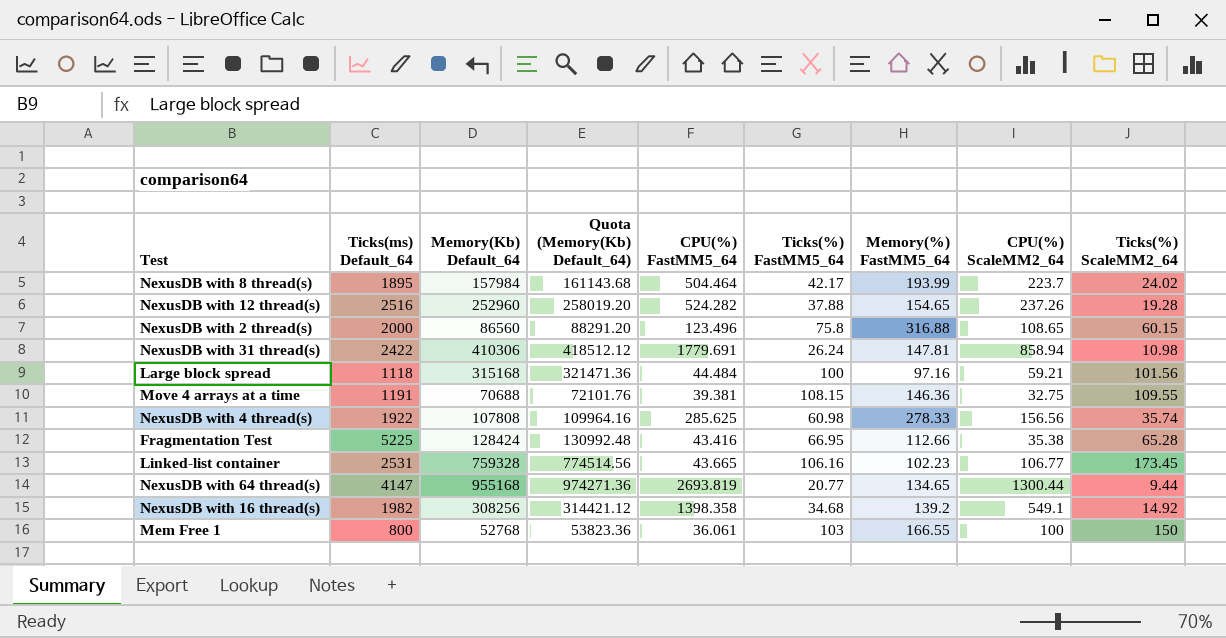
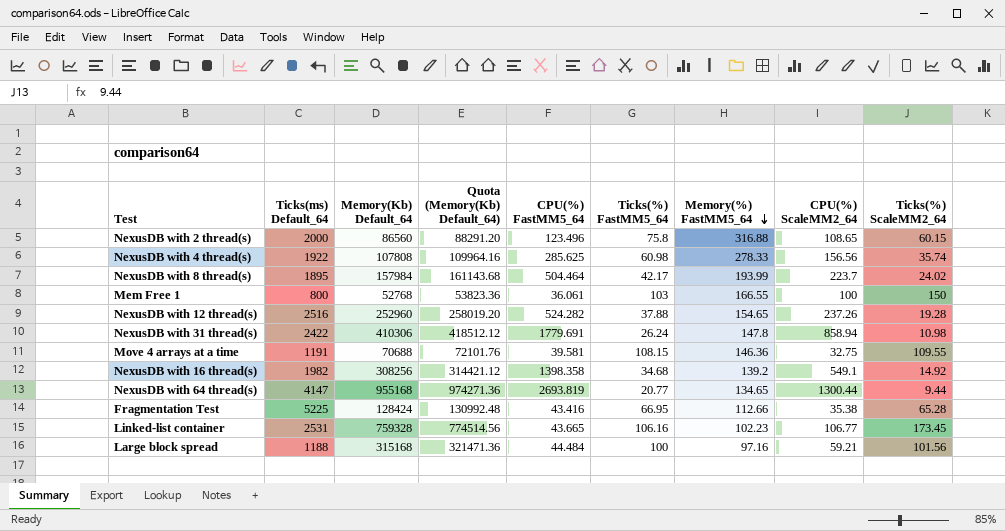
row order: none -> Memory(%) FastMM5_64 descending
NexusDB with 31 thread(s) | Memory(%) FastMM5_64: 147.81 -> 147.8
Move 4 arrays at a time | CPU(%) FastMM5_64: 39.381 -> 39.581
Large block spread | Ticks(ms) Default_64: 1118 -> 1188

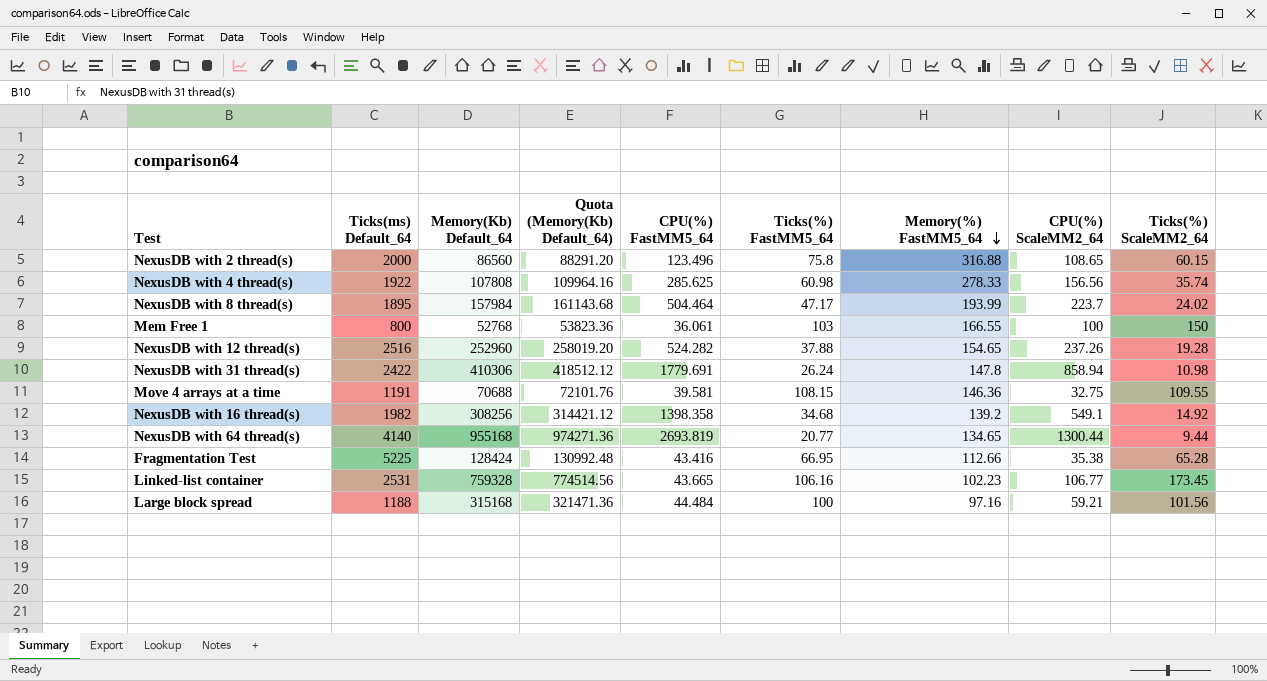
NexusDB with 8 thread(s) | Ticks(%) FastMM5_64: 42.17 -> 47.17
NexusDB with 64 thread(s) | Ticks(ms) Default_64: 4147 -> 4140

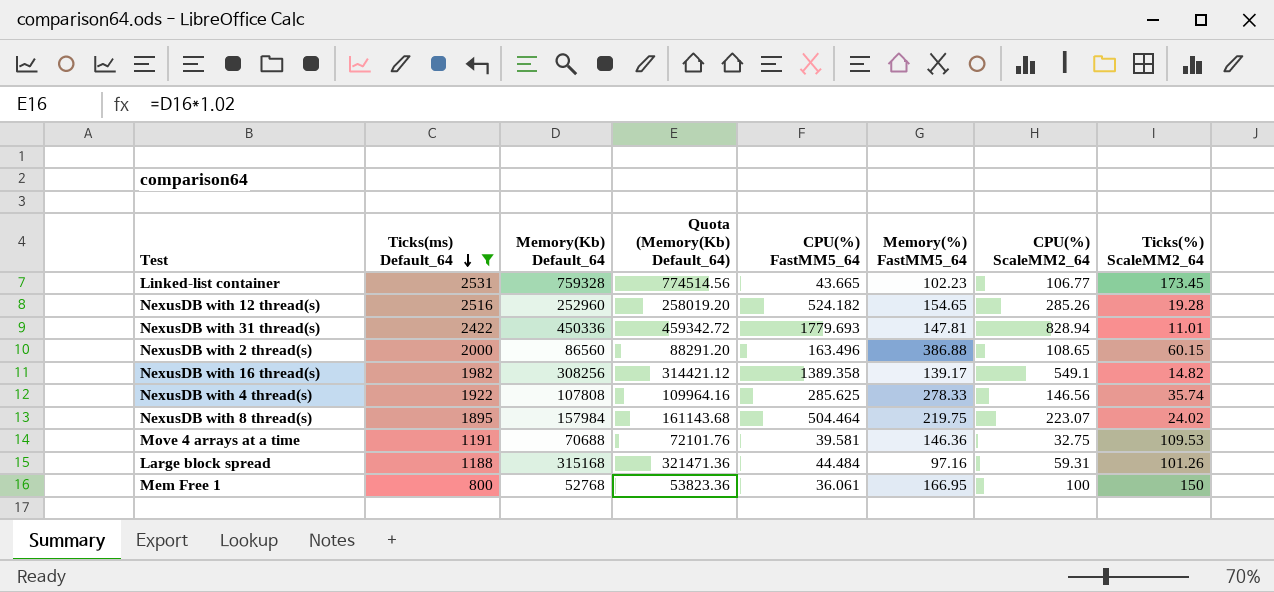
filter: none -> Ticks(ms) Default_64 <= 2531
row order: Memory(%) FastMM5_64 descending -> Ticks(ms) Default_64 descending
column Ticks(%) FastMM5_64 | position: 6 -> none
NexusDB with 12 thread(s) | CPU(%) FastMM5_64: 524.282 -> 524.182
NexusDB with 12 thread(s) | CPU(%) ScaleMM2_64: 237.26 -> 285.26
NexusDB with 31 thread(s) | Memory(Kb) Default_64: 410306 -> 450336
NexusDB with 31 thread(s) | Quota (Memory(Kb) Default_64): 418512.12 -> 459342.72
NexusDB with 31 thread(s) | CPU(%) FastMM5_64: 1779.691 -> 1779.693
NexusDB with 31 thread(s) | Memory(%) FastMM5_64: 147.8 -> 147.81
NexusDB with 31 thread(s) | CPU(%) ScaleMM2_64: 858.94 -> 828.94
NexusDB with 31 thread(s) | Ticks(%) ScaleMM2_64: 10.98 -> 11.01
NexusDB with 2 thread(s) | CPU(%) FastMM5_64: 123.496 -> 163.496
NexusDB with 2 thread(s) | Memory(%) FastMM5_64: 316.88 -> 386.88
NexusDB with 16 thread(s) | CPU(%) FastMM5_64: 1398.358 -> 1389.358
NexusDB with 16 thread(s) | Memory(%) FastMM5_64: 139.2 -> 139.17
NexusDB with 16 thread(s) | Ticks(%) ScaleMM2_64: 14.92 -> 14.82
NexusDB with 4 thread(s) | CPU(%) ScaleMM2_64: 156.56 -> 146.56
NexusDB with 8 thread(s) | Memory(%) FastMM5_64: 193.99 -> 219.75
NexusDB with 8 thread(s) | CPU(%) ScaleMM2_64: 223.7 -> 223.07
Move 4 arrays at a time | Ticks(%) ScaleMM2_64: 109.55 -> 109.53
Large block spread | CPU(%) ScaleMM2_64: 59.21 -> 59.31
Large block spread | Ticks(%) ScaleMM2_64: 101.56 -> 101.26
Mem Free 1 | Memory(%) FastMM5_64: 166.55 -> 166.95

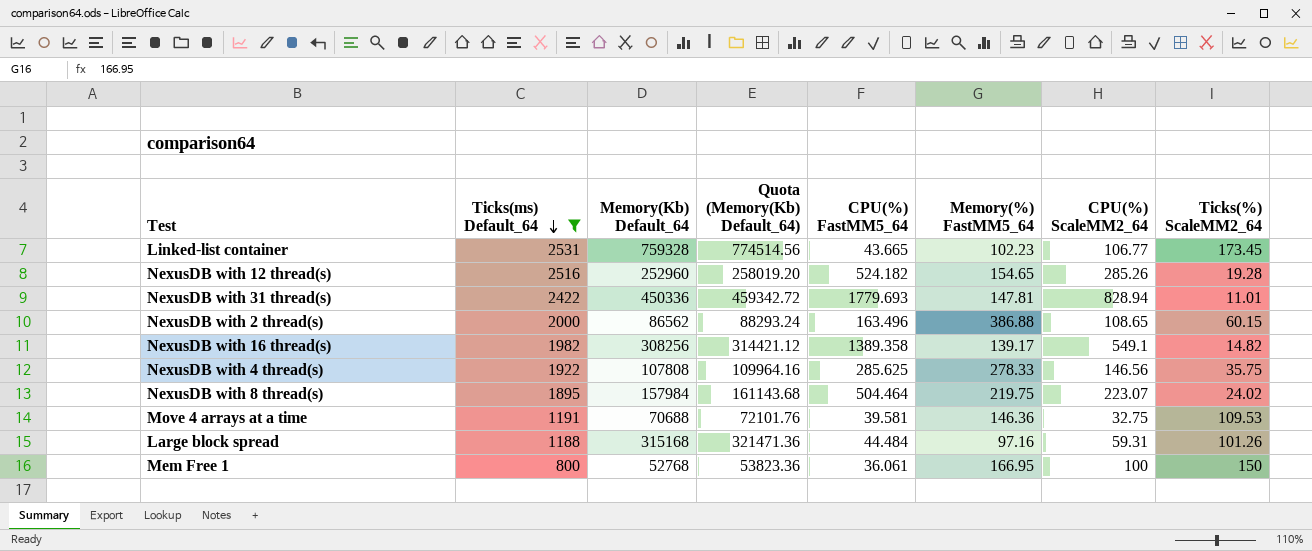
NexusDB with 2 thread(s) | Memory(Kb) Default_64: 86560 -> 86562
NexusDB with 2 thread(s) | Quota (Memory(Kb) Default_64): 88291.20 -> 88293.24
NexusDB with 4 thread(s) | Ticks(%) ScaleMM2_64: 35.74 -> 35.75

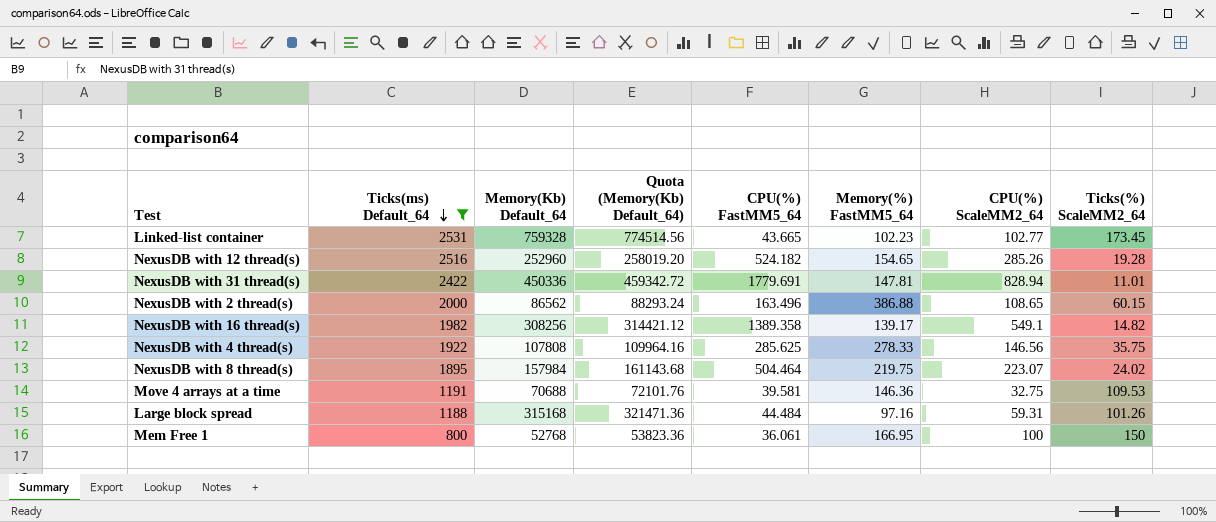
Linked-list container | CPU(%) ScaleMM2_64: 106.77 -> 102.77
NexusDB with 31 thread(s) | CPU(%) FastMM5_64: 1779.693 -> 1779.691

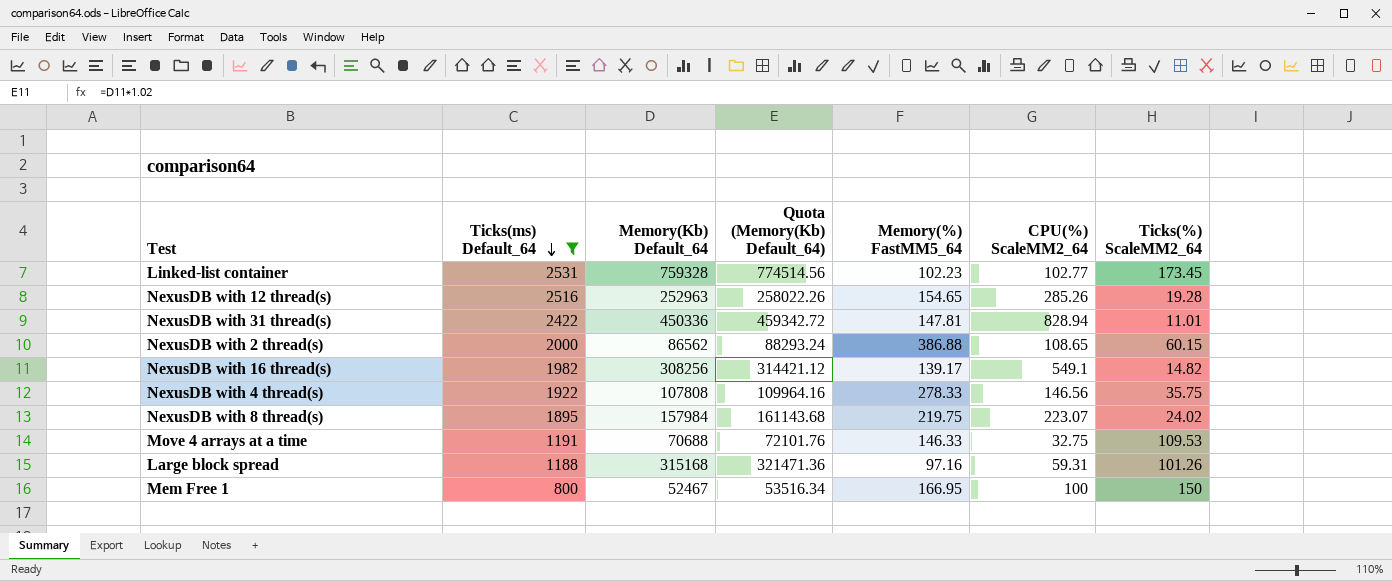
column CPU(%) FastMM5_64 | position: 5 -> none
NexusDB with 12 thread(s) | Memory(Kb) Default_64: 252960 -> 252963
NexusDB with 12 thread(s) | Quota (Memory(Kb) Default_64): 258019.20 -> 258022.26
Move 4 arrays at a time | Memory(%) FastMM5_64: 146.36 -> 146.33
Mem Free 1 | Memory(Kb) Default_64: 52768 -> 52467
Mem Free 1 | Quota (Memory(Kb) Default_64): 53823.36 -> 53516.34

